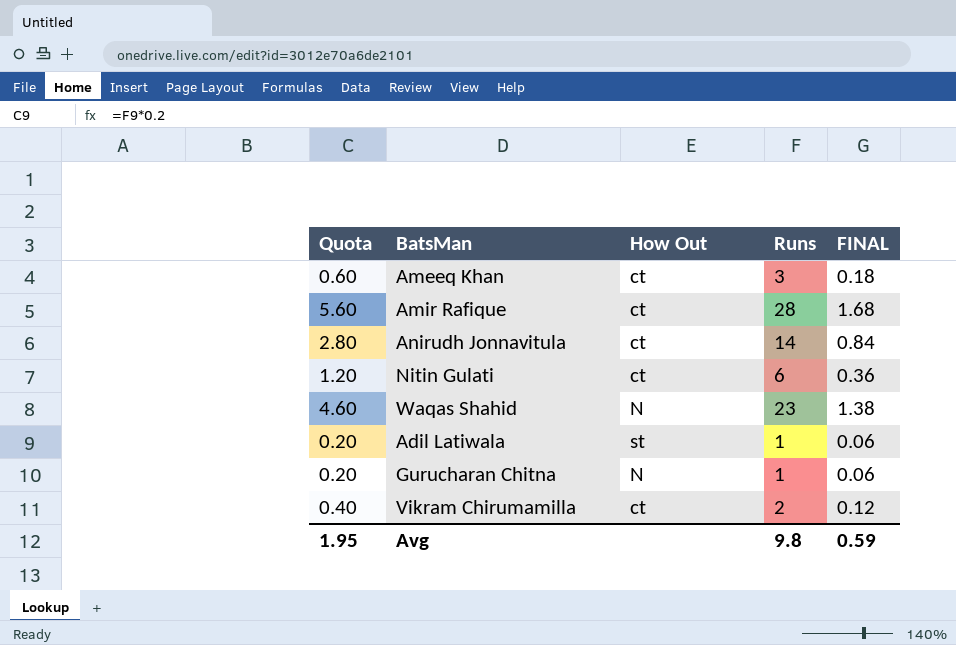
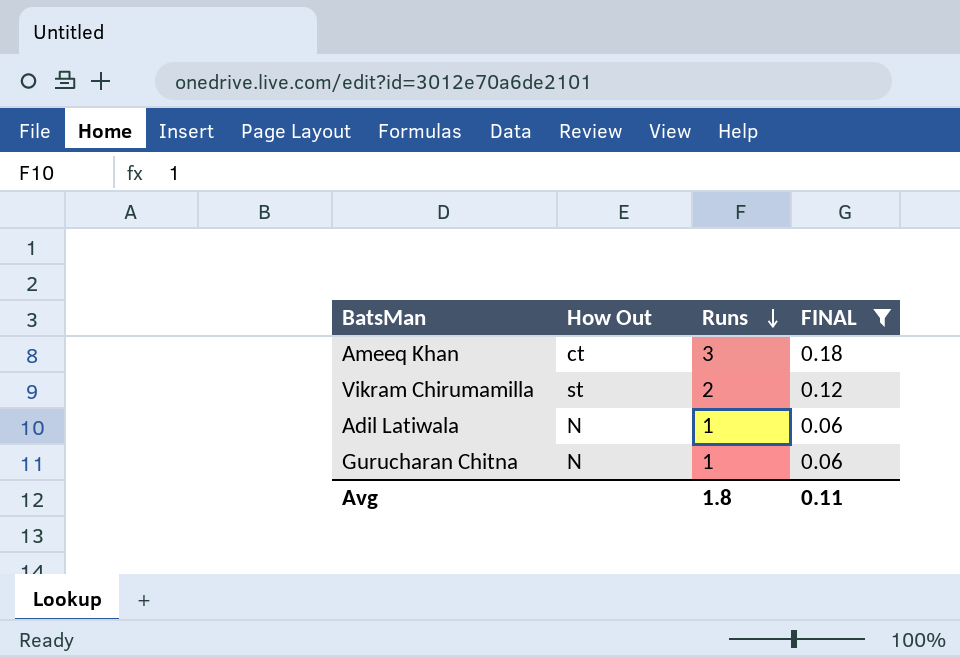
filter: none -> FINAL <= 0.18
row order: none -> Runs descending
column Quota | formula: [Runs] * 0.2 -> none
Vikram Chirumamilla | How Out: ct -> st
Adil Latiwala | How Out: st -> N
Avg | Runs: 9.8 -> 1.8
Avg | FINAL: 0.59 -> 0.11

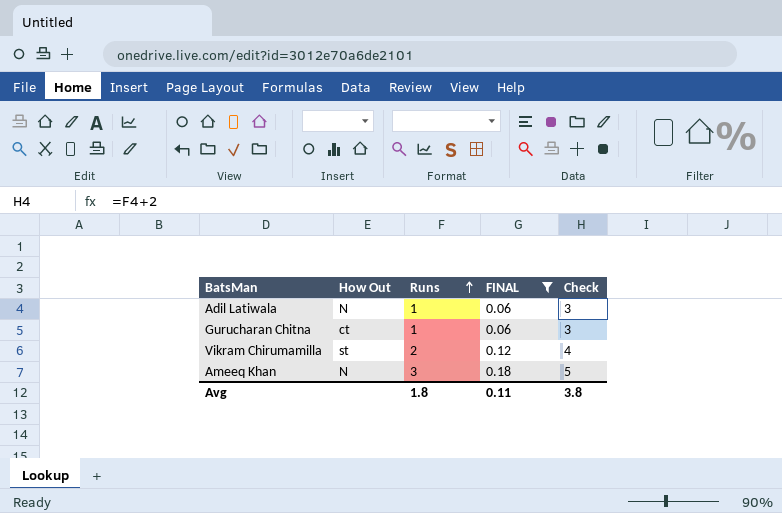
row order: Runs descending -> Runs ascending
column Check | formula: none -> [Runs] + 2
Gurucharan Chitna | How Out: N -> ct
Ameeq Khan | How Out: ct -> N

